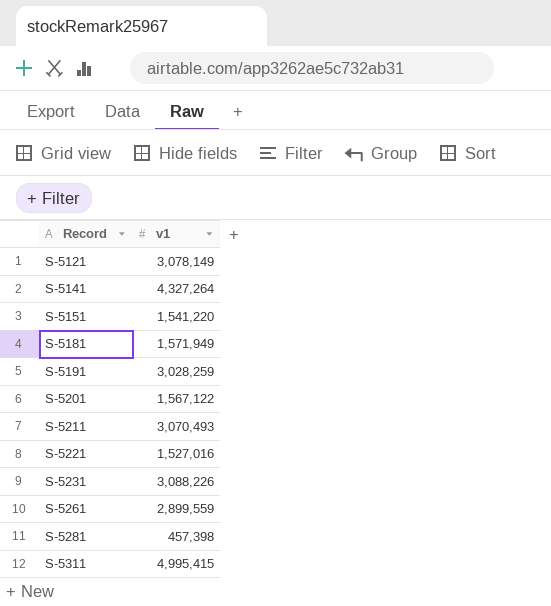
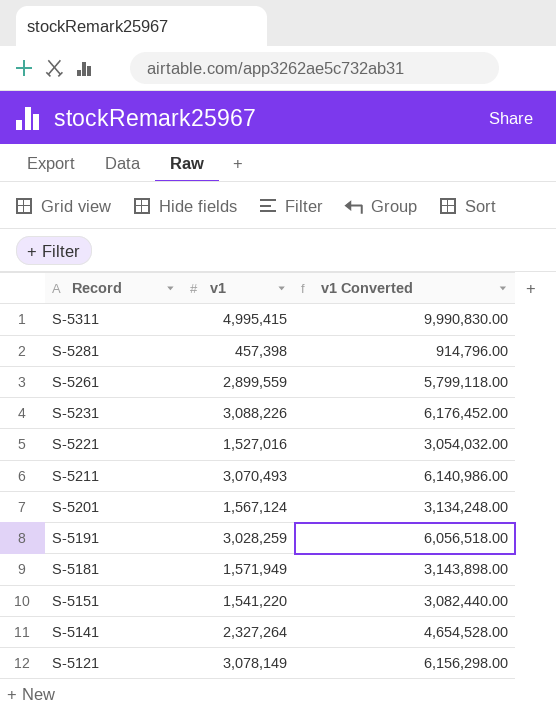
row order: Record ascending -> Record descending
column v1 Converted | formula: none -> [v1] * 2
S-5201 | v1: 1,567,122 -> 1,567,124
S-5141 | v1: 4,327,264 -> 2,327,264

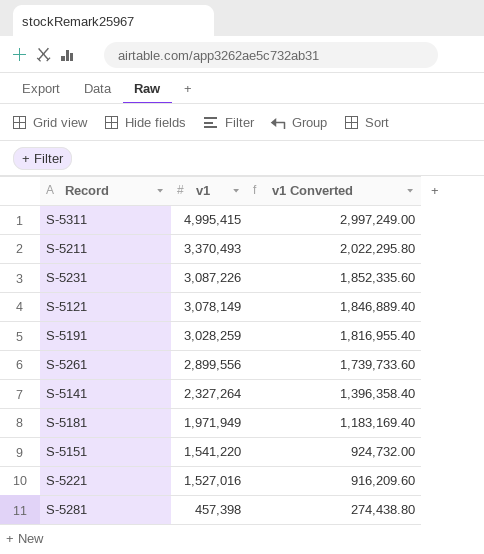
row order: Record descending -> v1 descending
column v1 Converted | formula: [v1] * 2 -> [v1] * 0.6
row S-5201: 1,567,124 | 3,134,248.00 -> none
S-5211 | v1: 3,070,493 -> 3,370,493
S-5231 | v1: 3,088,226 -> 3,087,226
S-5261 | v1: 2,899,559 -> 2,899,556
S-5181 | v1: 1,571,949 -> 1,971,949

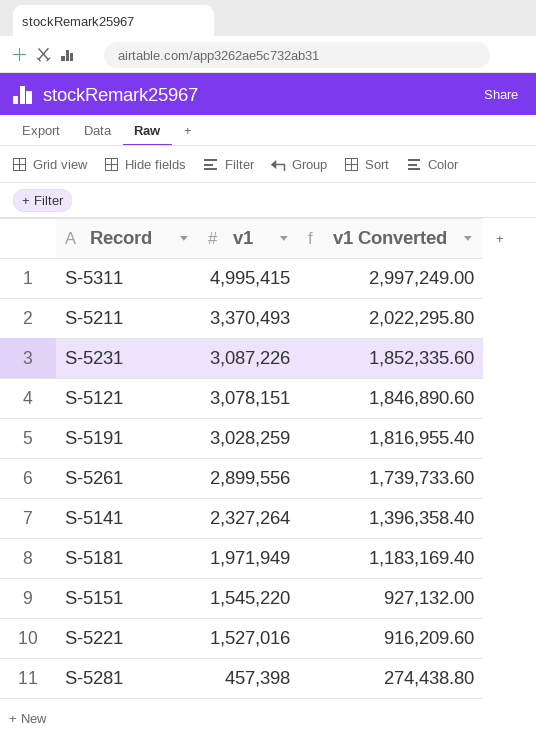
S-5121 | v1: 3,078,149 -> 3,078,151
S-5121 | v1 Converted: 1,846,889.40 -> 1,846,890.60
S-5151 | v1: 1,541,220 -> 1,545,220
S-5151 | v1 Converted: 924,732.00 -> 927,132.00

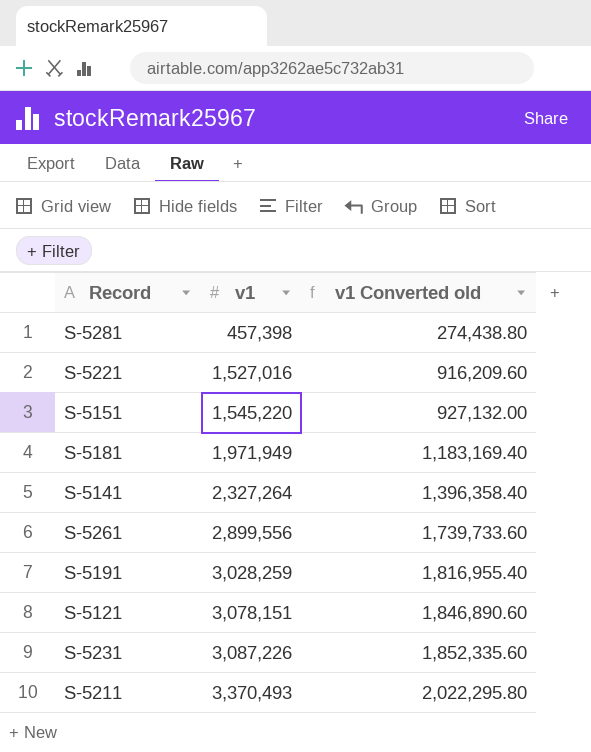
row order: v1 descending -> v1 ascending
column name: v1 Converted -> v1 Converted old
row S-5311: 4,995,415 | 2,997,249.00 -> none

